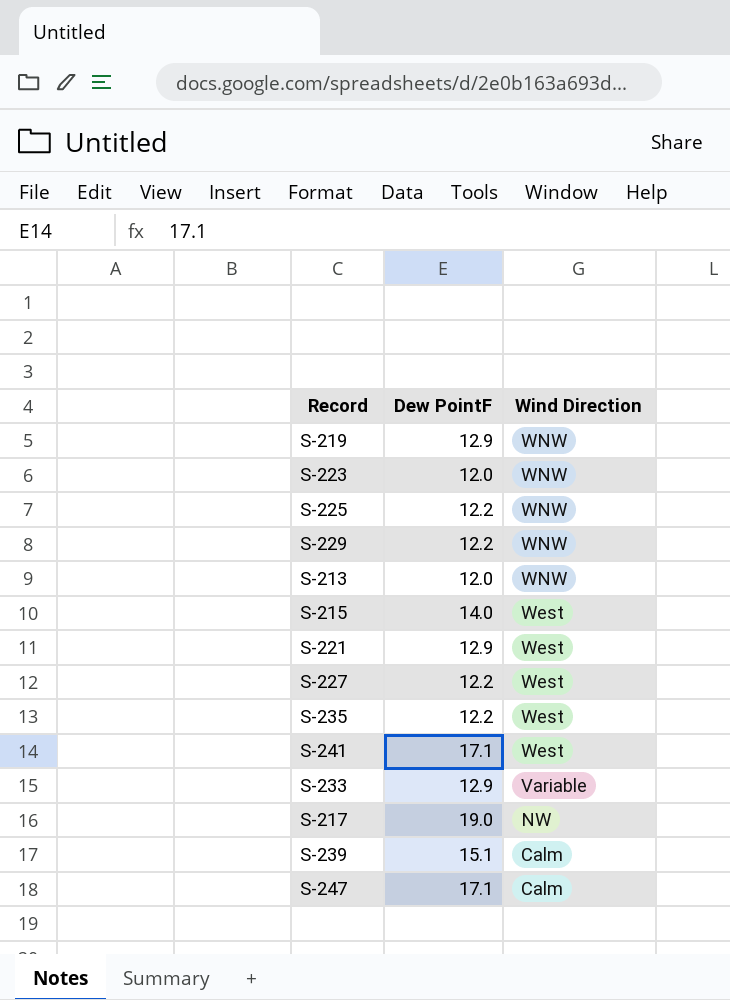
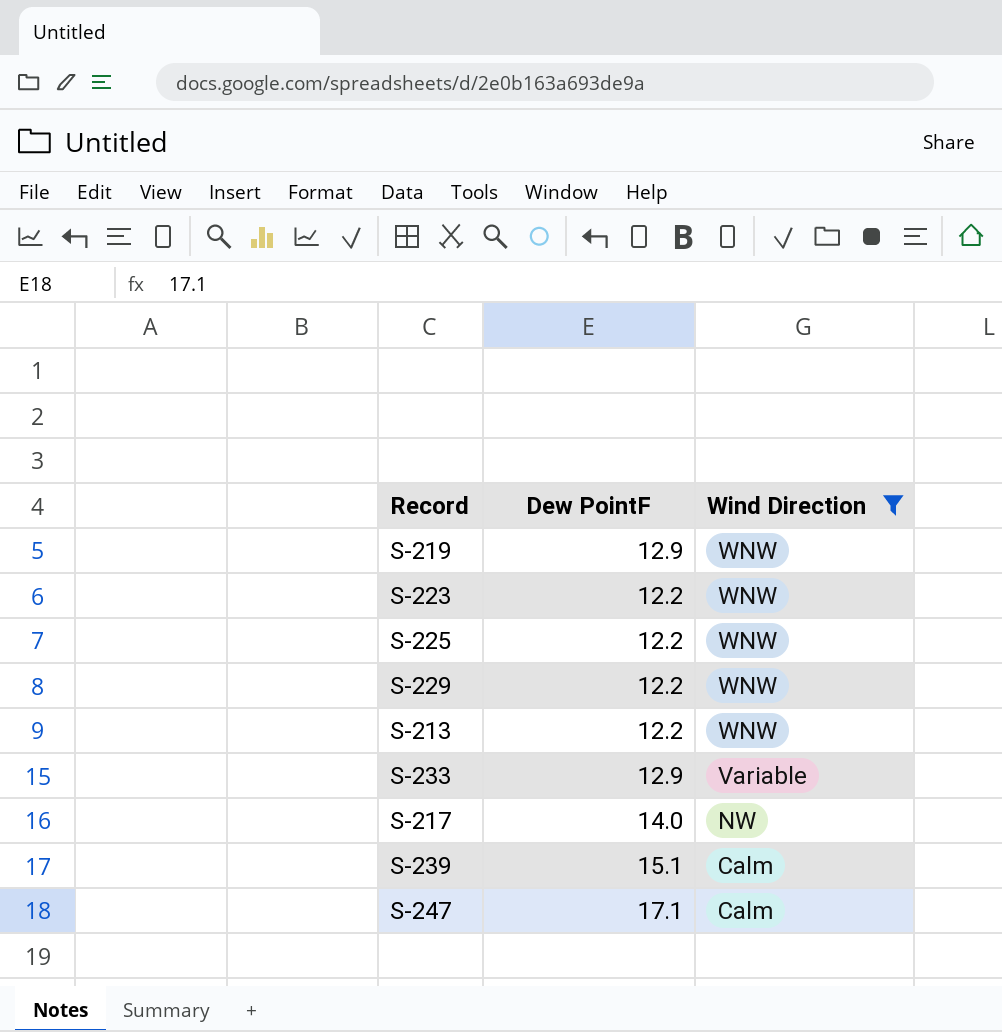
filter: none -> Wind Direction != West
S-223 | Dew PointF: 12.0 -> 12.2
S-213 | Dew PointF: 12.0 -> 12.2
S-217 | Dew PointF: 19.0 -> 14.0

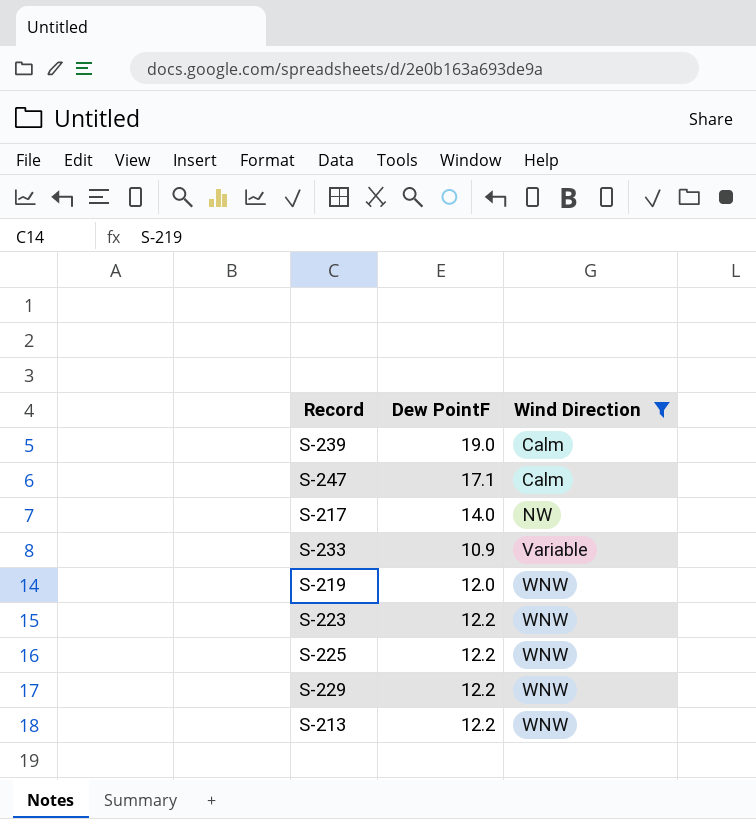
row order: Wind Direction descending -> Wind Direction ascending
S-239 | Dew PointF: 15.1 -> 19.0
S-233 | Dew PointF: 12.9 -> 10.9
S-219 | Dew PointF: 12.9 -> 12.0

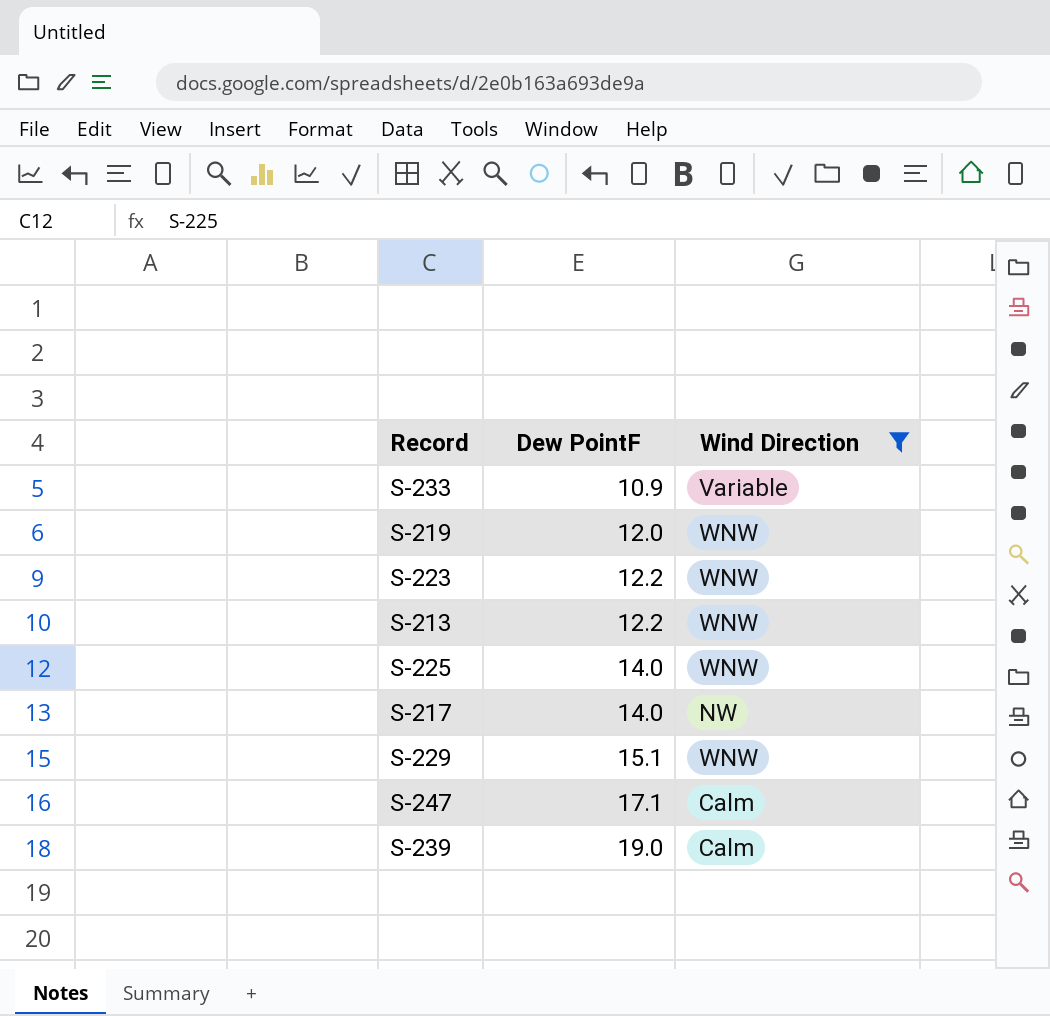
row order: Wind Direction ascending -> Dew PointF ascending
S-225 | Dew PointF: 12.2 -> 14.0
S-229 | Dew PointF: 12.2 -> 15.1

